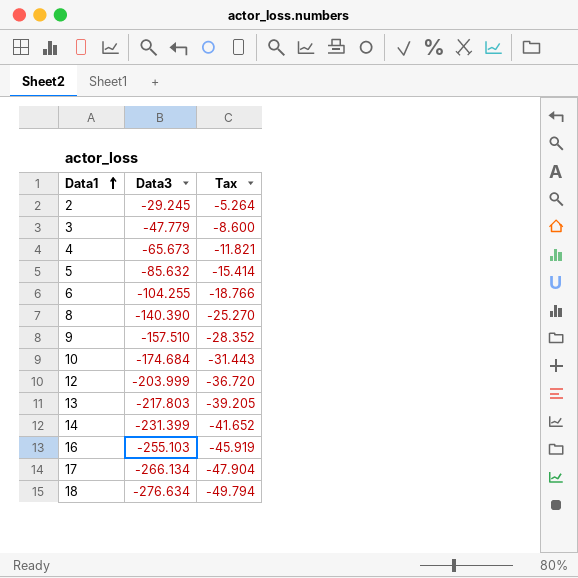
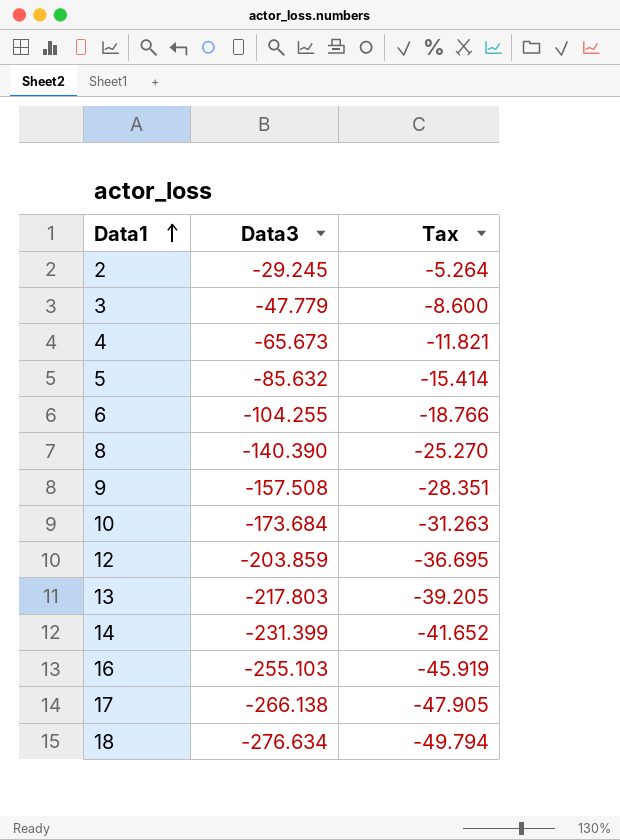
9 | Data3: -157.510 -> -157.508
9 | Tax: -28.352 -> -28.351
10 | Data3: -174.684 -> -173.684
10 | Tax: -31.443 -> -31.263
12 | Data3: -203.999 -> -203.859
12 | Tax: -36.720 -> -36.695
17 | Data3: -266.134 -> -266.138
17 | Tax: -47.904 -> -47.905

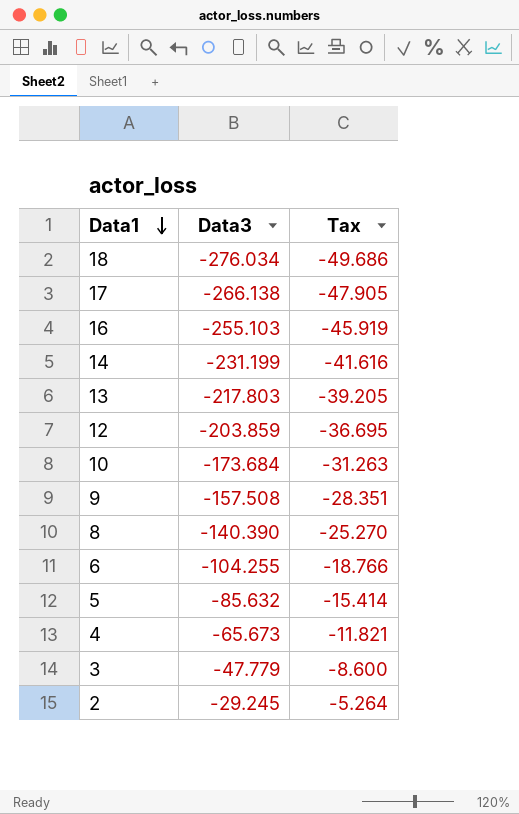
row order: Data1 ascending -> Data1 descending
18 | Data3: -276.634 -> -276.034
18 | Tax: -49.794 -> -49.686
14 | Data3: -231.399 -> -231.199
14 | Tax: -41.652 -> -41.616

